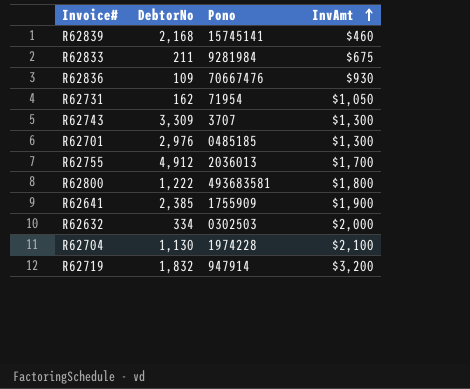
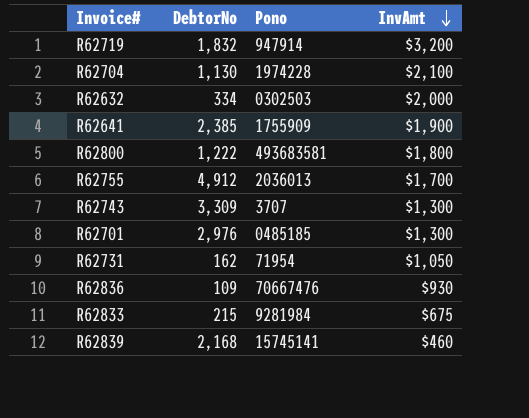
row order: InvAmt ascending -> InvAmt descending
R62833 | DebtorNo: 211 -> 215

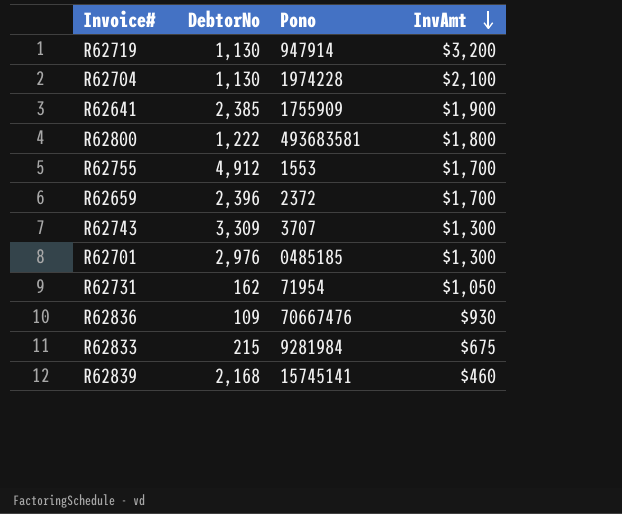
row R62632: 334 | 0302503 | $2,000 -> none
R62719 | DebtorNo: 1,832 -> 1,130
R62755 | Pono: 2036013 -> 1553
row R62659: none -> 2,396 | 2372 | $1,700

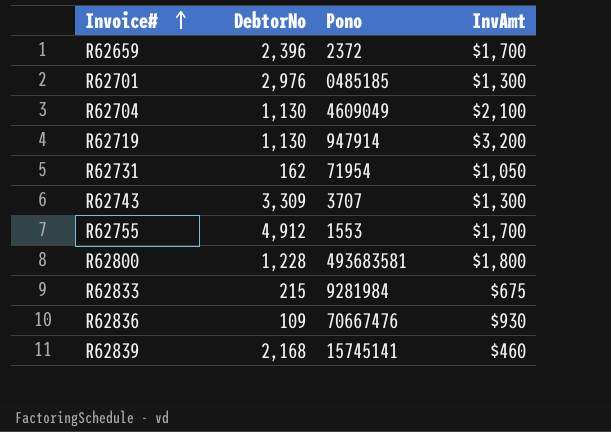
row order: InvAmt descending -> Invoice# ascending
row R62641: 2,385 | 1755909 | $1,900 -> none
R62704 | Pono: 1974228 -> 4609049
R62800 | DebtorNo: 1,222 -> 1,228

